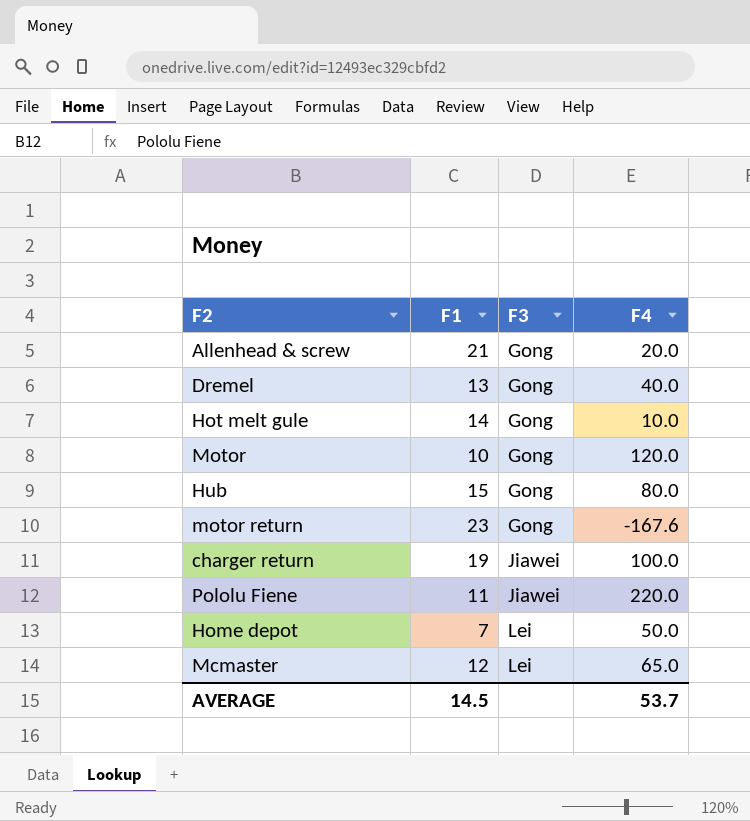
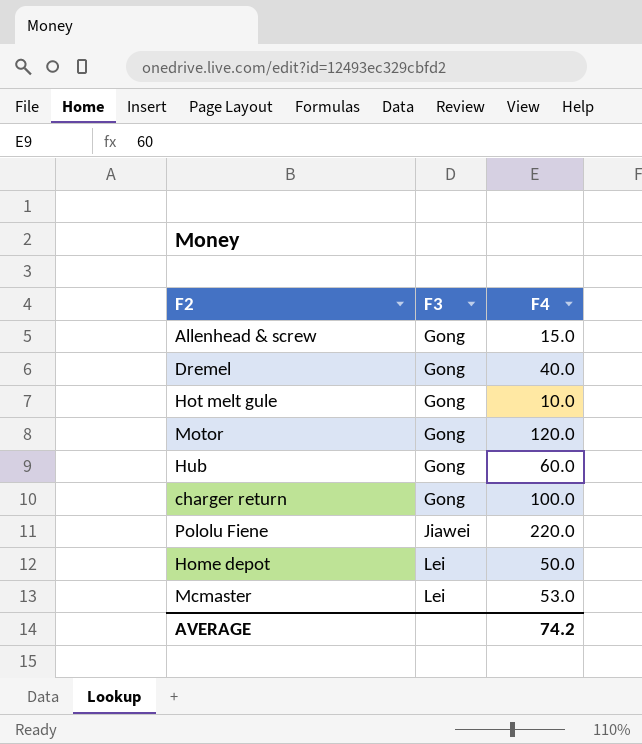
column F1 | position: 2 -> none
row motor return: 23 | Gong | -167.6 -> none
Allenhead & screw | F4: 20.0 -> 15.0
Hub | F4: 80.0 -> 60.0
charger return | F3: Jiawei -> Gong
Mcmaster | F4: 65.0 -> 53.0
AVERAGE | F4: 53.7 -> 74.2

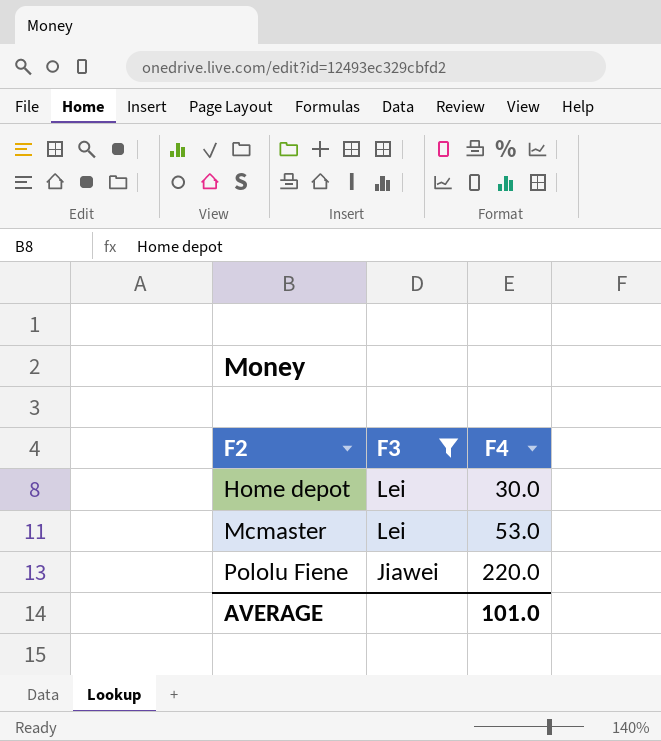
filter: none -> F3 != Gong
row order: F3 ascending -> F2 ascending
Home depot | F4: 50.0 -> 30.0
AVERAGE | F4: 74.2 -> 101.0

